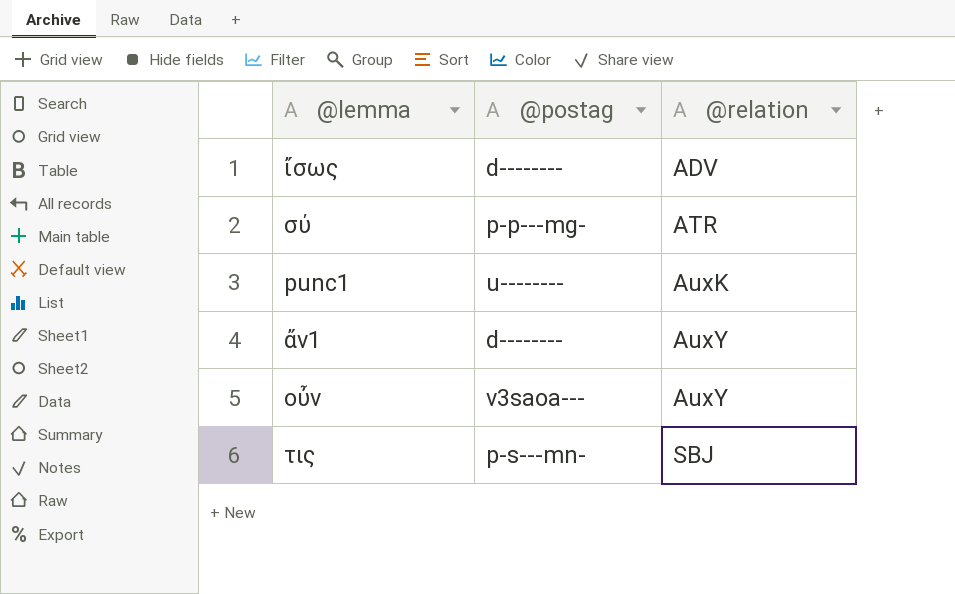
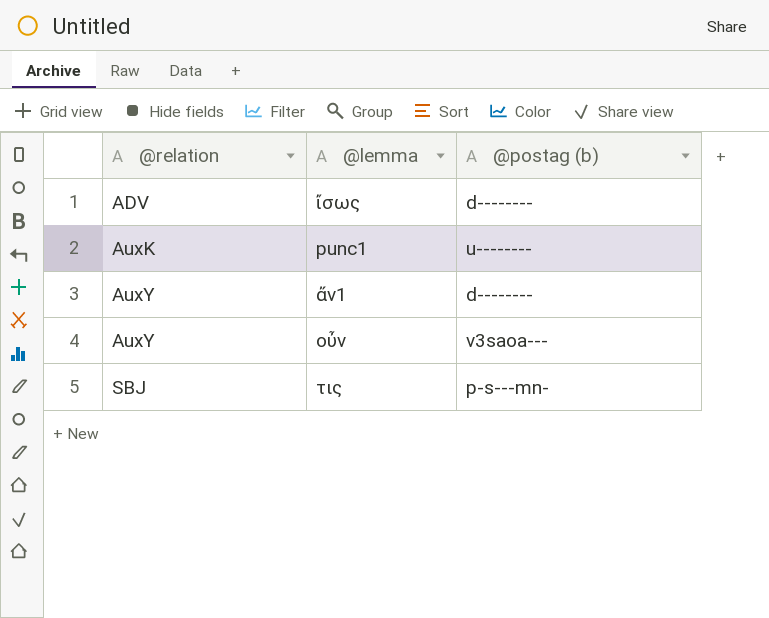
column @relation | position: 3 -> 1
column name: @postag -> @postag (b)
row σύ: p-p---mg- | ATR -> none

